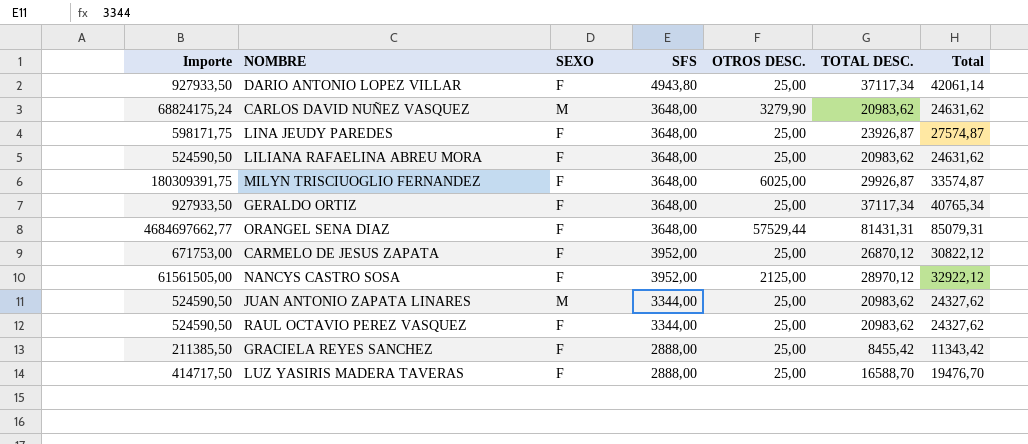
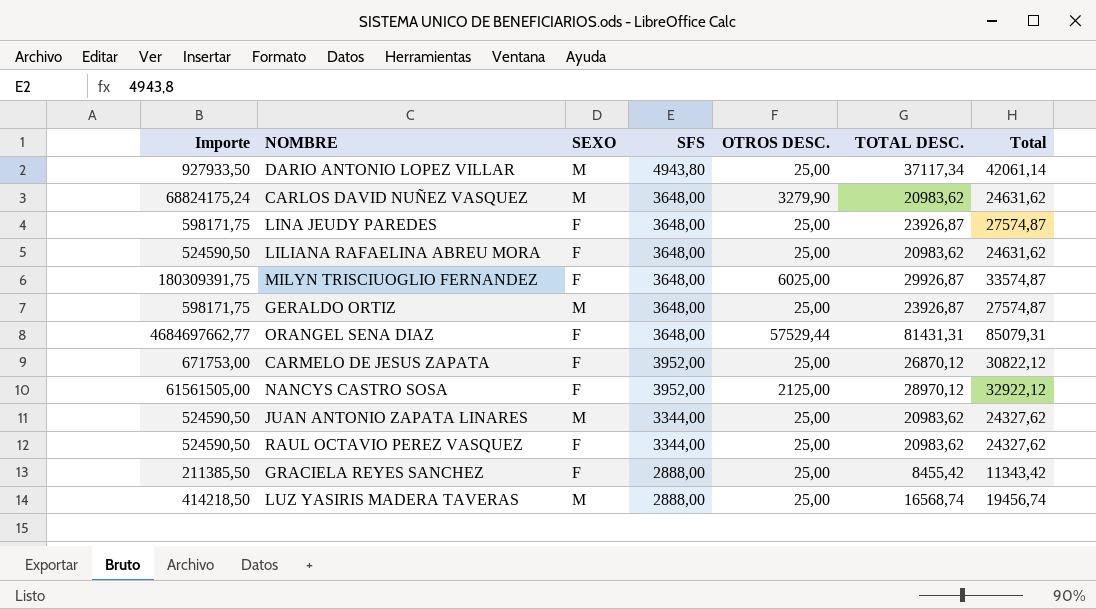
DARIO ANTONIO LOPEZ VILLAR | SEXO: F -> M
GERALDO ORTIZ | Importe: 927933,50 -> 598171,75
GERALDO ORTIZ | SEXO: F -> M
GERALDO ORTIZ | TOTAL DESC.: 37117,34 -> 23926,87
GERALDO ORTIZ | Total: 40765,34 -> 27574,87
LUZ YASIRIS MADERA TAVERAS | Importe: 414717,50 -> 414218,50
LUZ YASIRIS MADERA TAVERAS | SEXO: F -> M
LUZ YASIRIS MADERA TAVERAS | TOTAL DESC.: 16588,70 -> 16568,74
LUZ YASIRIS MADERA TAVERAS | Total: 19476,70 -> 19456,74

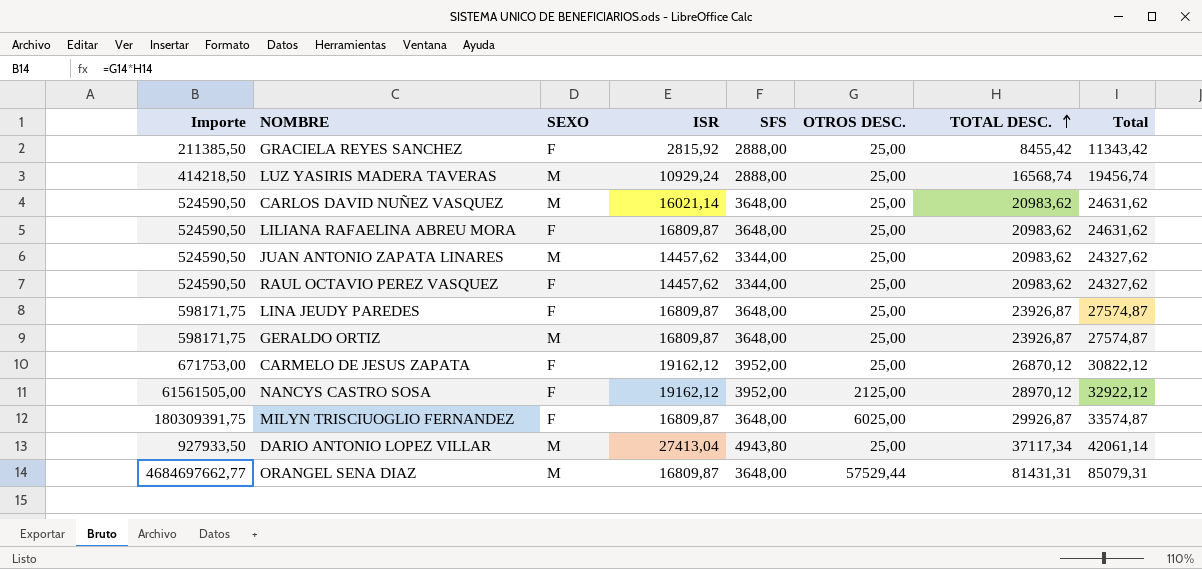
row order: none -> TOTAL DESC. ascending
column ISR | position: none -> 4
CARLOS DAVID NUÑEZ VASQUEZ | Importe: 68824175,24 -> 524590,50
CARLOS DAVID NUÑEZ VASQUEZ | OTROS DESC.: 3279,90 -> 25,00
ORANGEL SENA DIAZ | SEXO: F -> M

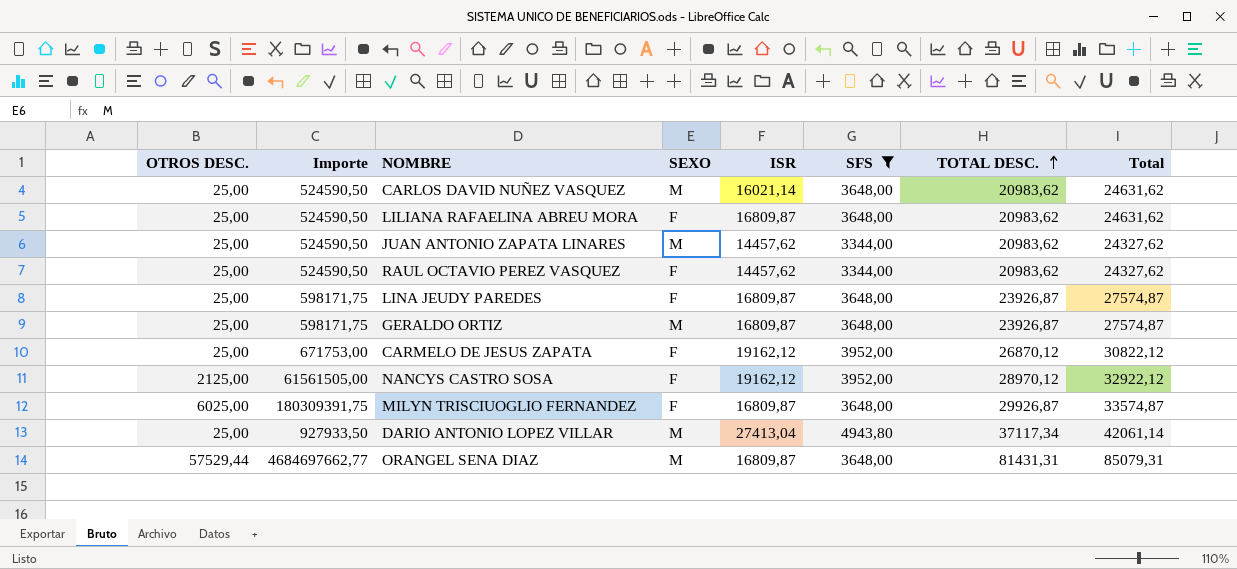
filter: none -> SFS != 2888,00
column OTROS DESC. | position: 6 -> 1

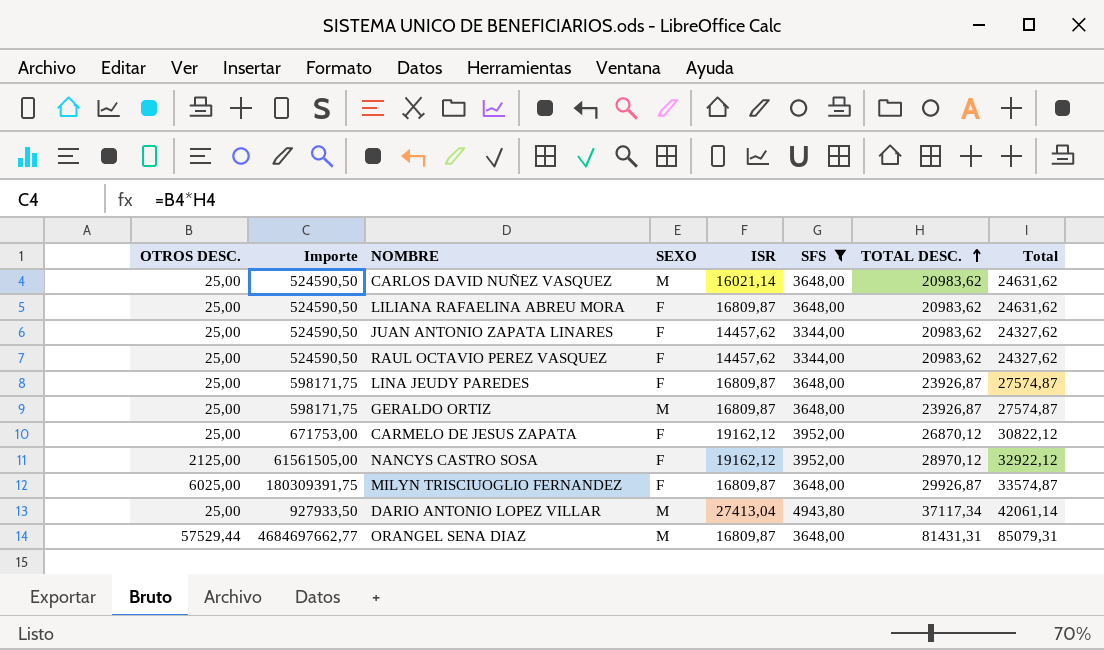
JUAN ANTONIO ZAPATA LINARES | SEXO: M -> F

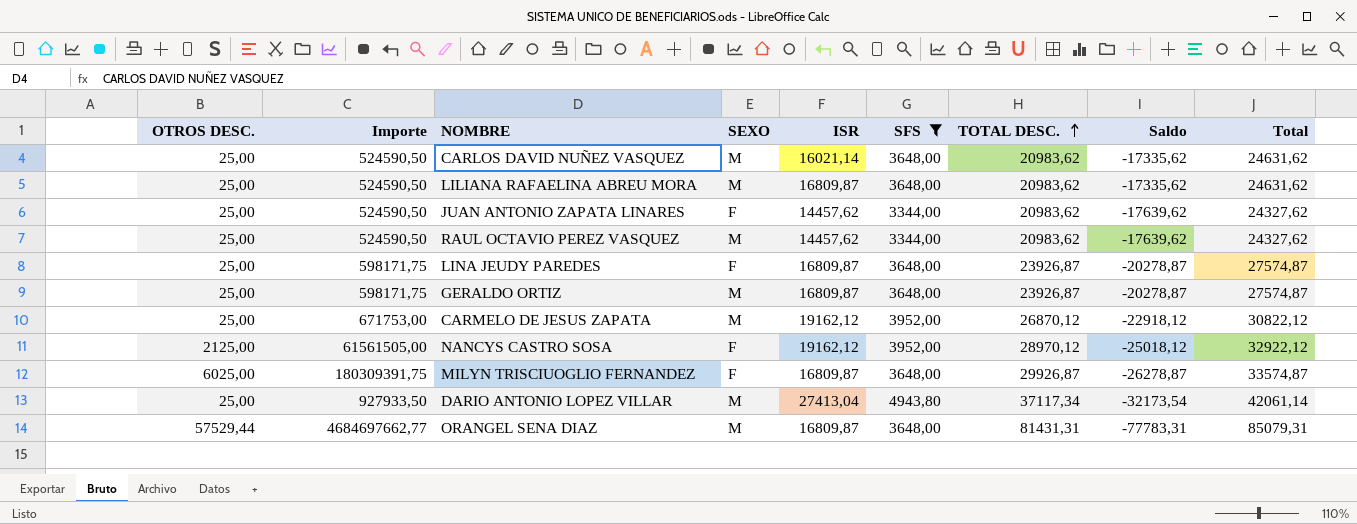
column Saldo | formula: none -> [SFS] - [TOTAL DESC.]
LILIANA RAFAELINA ABREU MORA | SEXO: F -> M
RAUL OCTAVIO PEREZ VASQUEZ | SEXO: F -> M
CARMELO DE JESUS ZAPATA | SEXO: F -> M

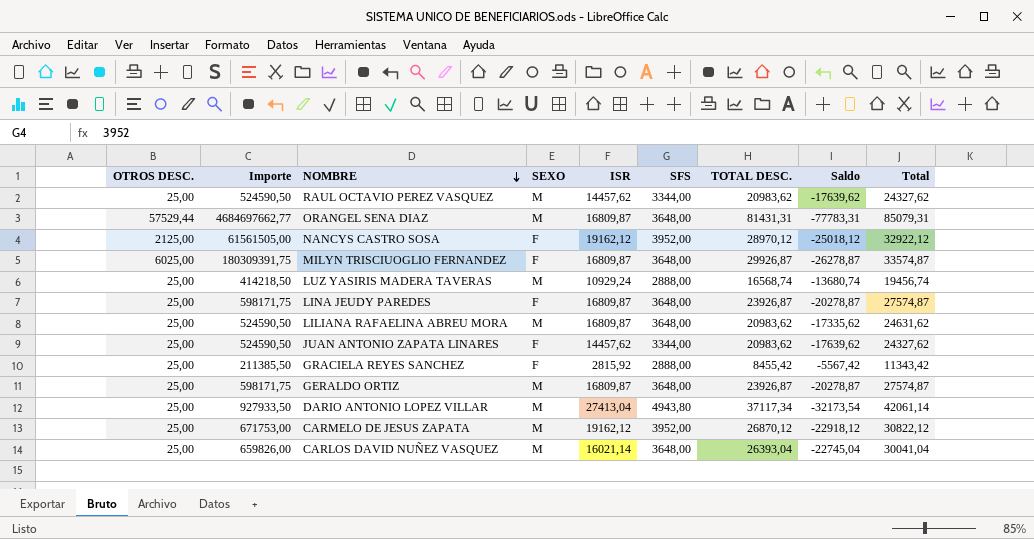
filter: SFS != 2888,00 -> none
row order: TOTAL DESC. ascending -> NOMBRE descending
CARLOS DAVID NUÑEZ VASQUEZ | Importe: 524590,50 -> 659826,00
CARLOS DAVID NUÑEZ VASQUEZ | TOTAL DESC.: 20983,62 -> 26393,04
CARLOS DAVID NUÑEZ VASQUEZ | Saldo: -17335,62 -> -22745,04
CARLOS DAVID NUÑEZ VASQUEZ | Total: 24631,62 -> 30041,04

